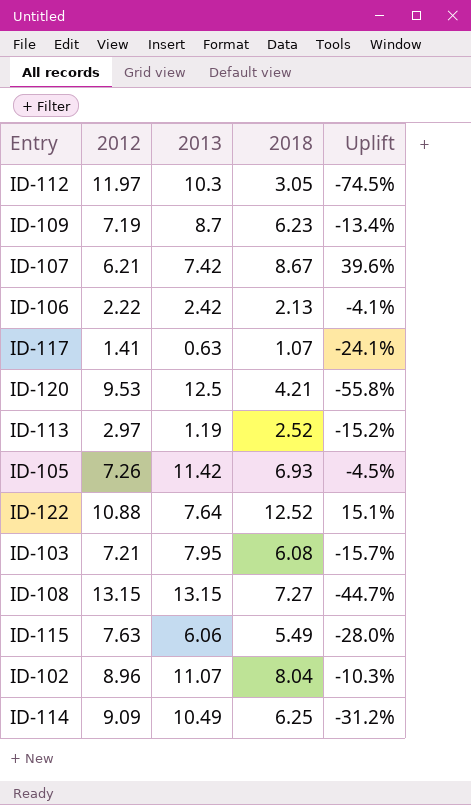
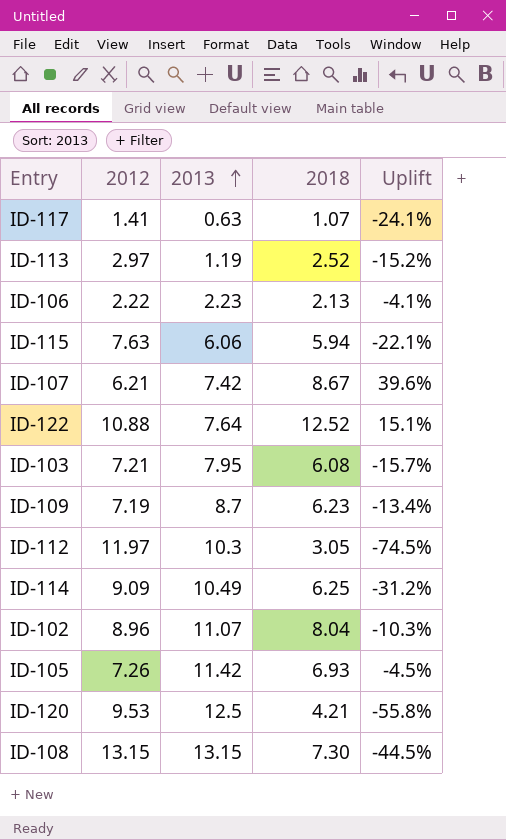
row order: none -> 2013 ascending
ID-106 | 2013: 2.42 -> 2.23
ID-115 | 2018: 5.49 -> 5.94
ID-115 | Uplift: -28.0% -> -22.1%
ID-108 | 2018: 7.27 -> 7.30
ID-108 | Uplift: -44.7% -> -44.5%

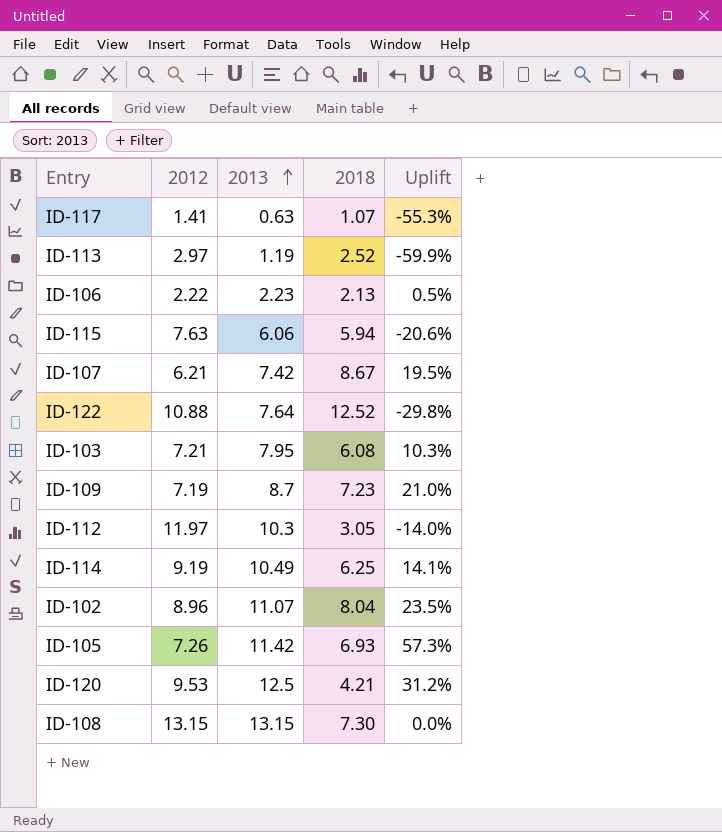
column Uplift | formula: ([2018] - [2012]) / [2012] -> ([2013] - [2012]) / [2012]
ID-109 | 2018: 6.23 -> 7.23
ID-114 | 2012: 9.09 -> 9.19

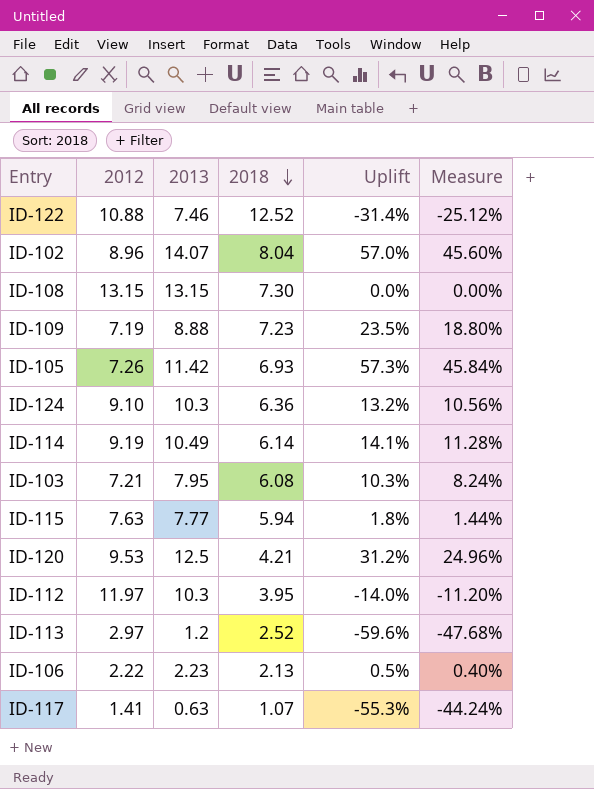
row order: 2013 ascending -> 2018 descending
column Measure | formula: none -> [Uplift] * 0.8
row ID-107: 6.21 | 7.42 | 8.67 | 19.5% -> none
ID-122 | 2013: 7.64 -> 7.46
ID-122 | Uplift: -29.8% -> -31.4%
ID-102 | 2013: 11.07 -> 14.07
ID-102 | Uplift: 23.5% -> 57.0%
ID-109 | 2013: 8.7 -> 8.88
ID-109 | Uplift: 21.0% -> 23.5%
row ID-124: none -> 9.10 | 10.3 | 6.36 | 13.2% | 10.56%
ID-114 | 2018: 6.25 -> 6.14
ID-115 | 2013: 6.06 -> 7.77
ID-115 | Uplift: -20.6% -> 1.8%
ID-112 | 2018: 3.05 -> 3.95
ID-113 | 2013: 1.19 -> 1.2
ID-113 | Uplift: -59.9% -> -59.6%

